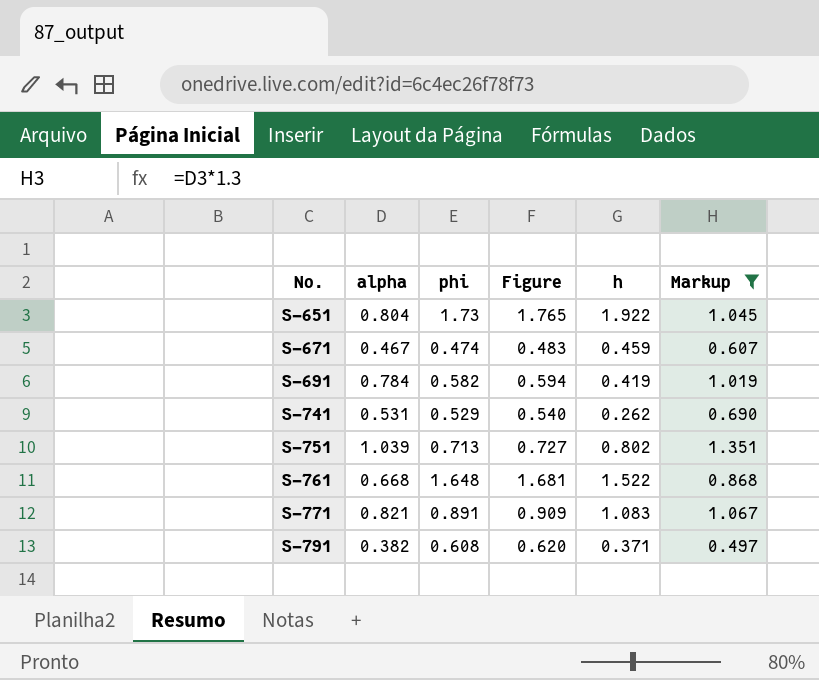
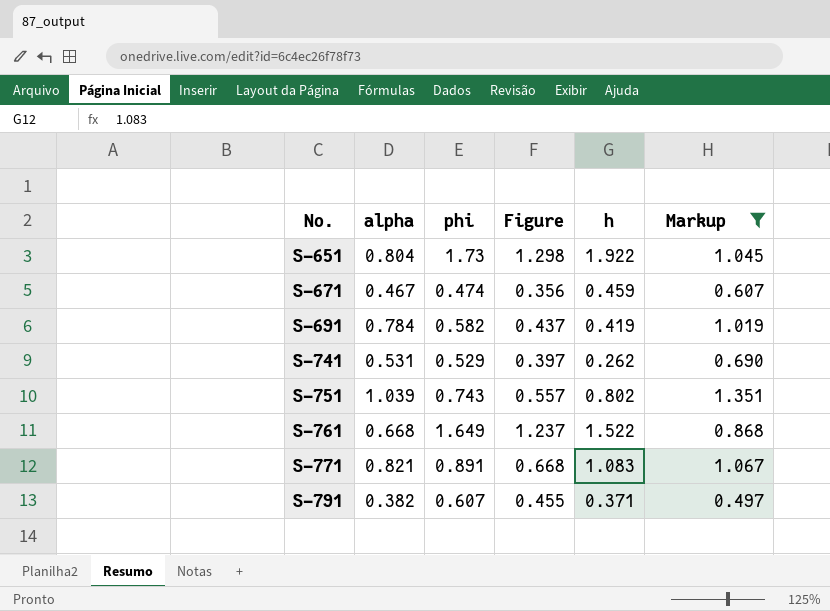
column Figure | formula: [phi] * 1.02 -> [phi] * 0.75
S-751 | phi: 0.713 -> 0.743
S-761 | phi: 1.648 -> 1.649
S-791 | phi: 0.608 -> 0.607

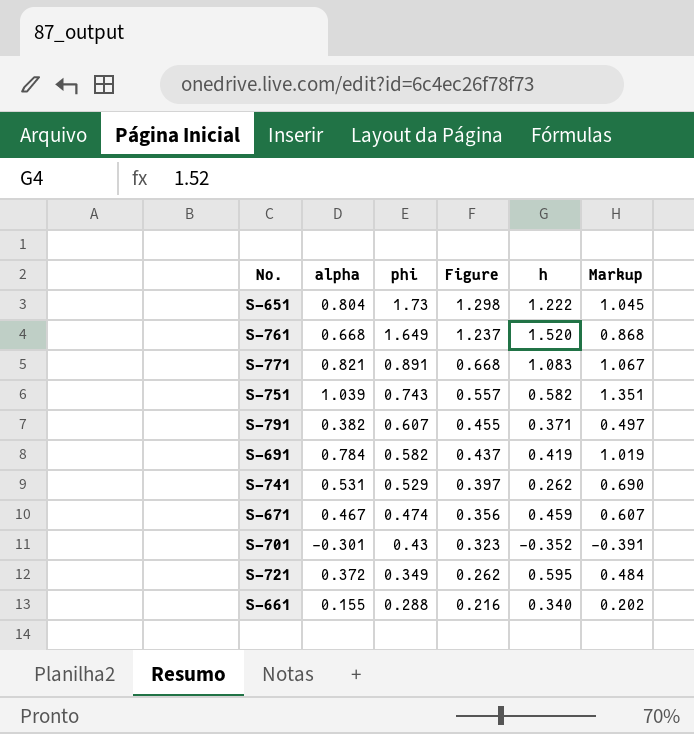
filter: Markup >= 0.497 -> none
row order: No. ascending -> phi descending
S-651 | h: 1.922 -> 1.222
S-761 | h: 1.522 -> 1.520
S-751 | h: 0.802 -> 0.582

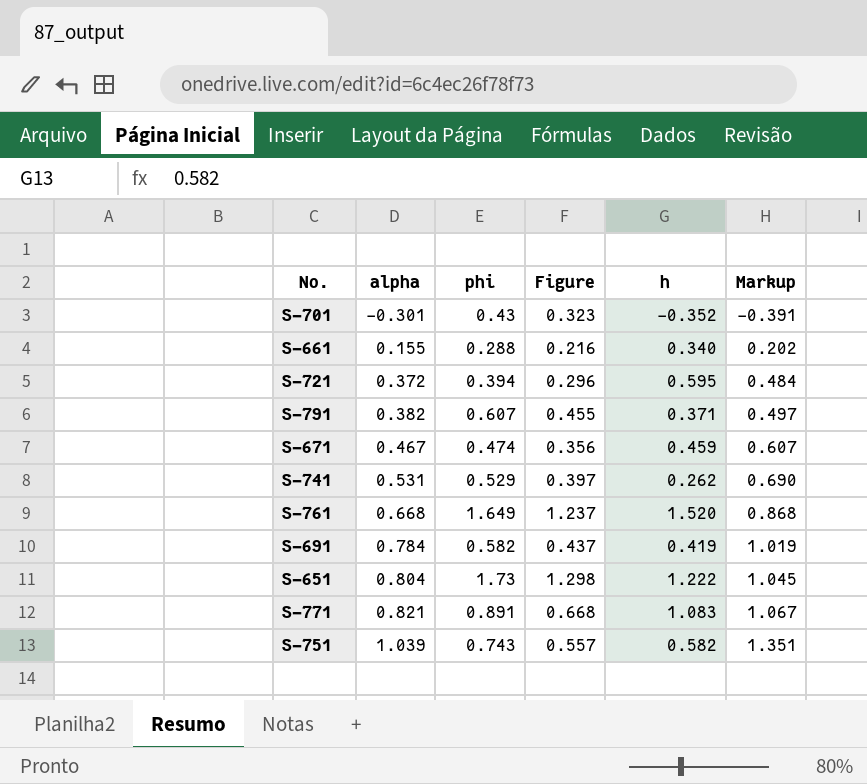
row order: phi descending -> alpha ascending
S-721 | phi: 0.349 -> 0.394
S-721 | Figure: 0.262 -> 0.296

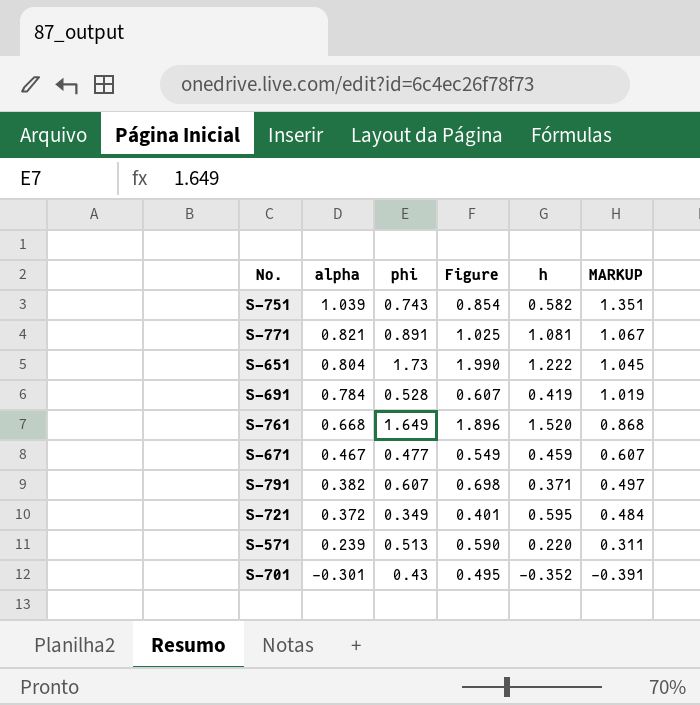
row order: alpha ascending -> alpha descending
column Figure | formula: [phi] * 0.75 -> [phi] * 1.15
column name: Markup -> MARKUP
row S-661: 0.155 | 0.288 | 0.216 | 0.340 | 0.202 -> none
row S-741: 0.531 | 0.529 | 0.397 | 0.262 | 0.690 -> none
S-771 | h: 1.083 -> 1.081
S-691 | phi: 0.582 -> 0.528
S-671 | phi: 0.474 -> 0.477
S-721 | phi: 0.394 -> 0.349
row S-571: none -> 0.239 | 0.513 | 0.590 | 0.220 | 0.311

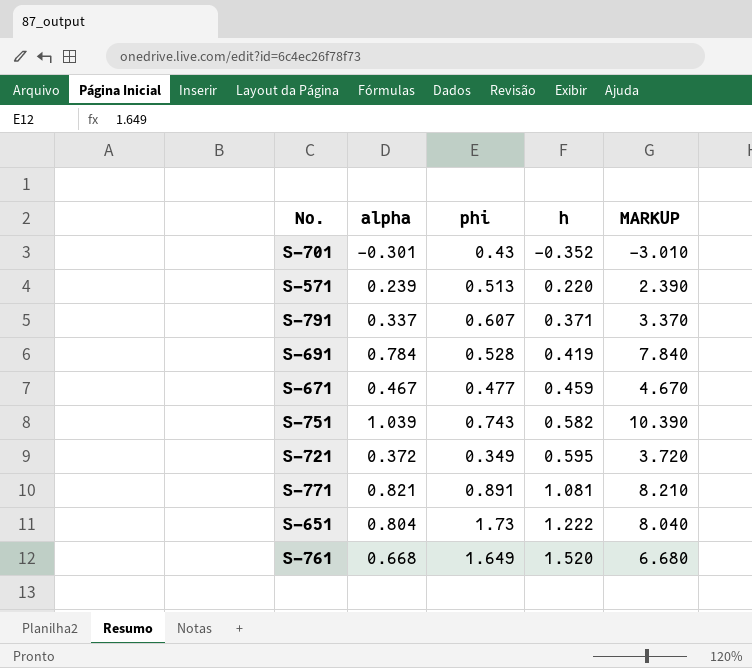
row order: alpha descending -> h ascending
column Figure | formula: [phi] * 1.15 -> none
column MARKUP | formula: [alpha] * 1.3 -> [alpha] * 10
S-791 | alpha: 0.382 -> 0.337

